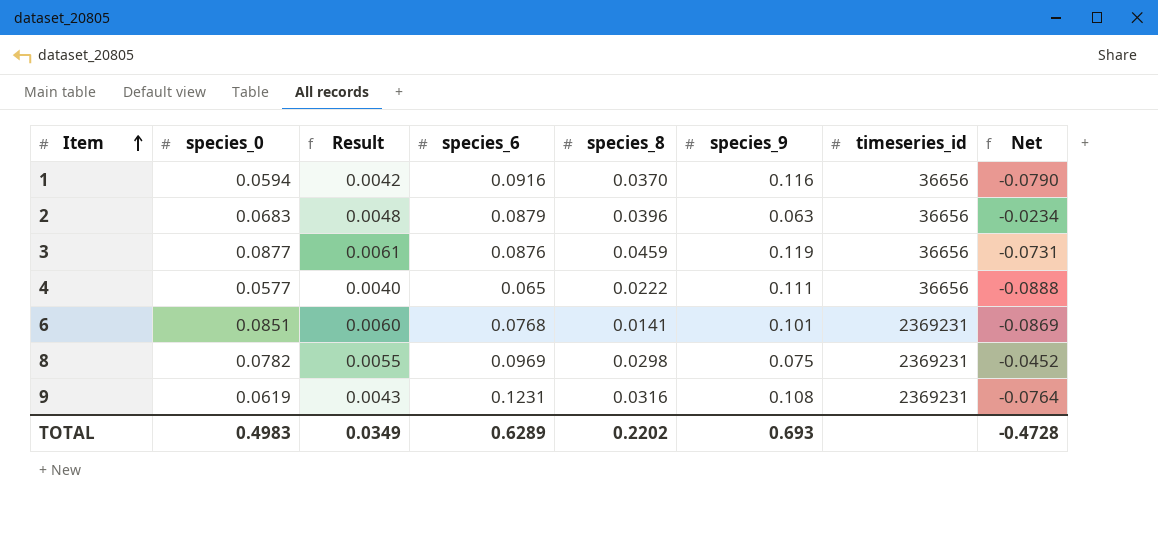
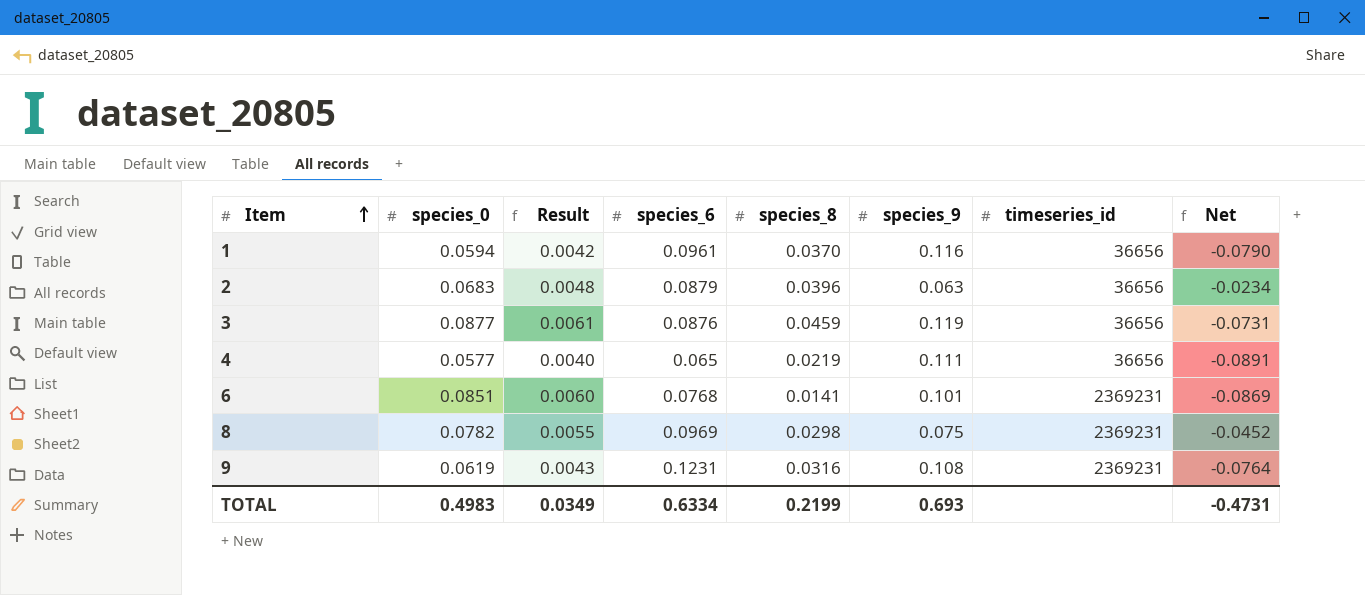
1 | species_6: 0.0916 -> 0.0961
4 | species_8: 0.0222 -> 0.0219
4 | Net: -0.0888 -> -0.0891
TOTAL | species_6: 0.6289 -> 0.6334
TOTAL | species_8: 0.2202 -> 0.2199
TOTAL | Net: -0.4728 -> -0.4731

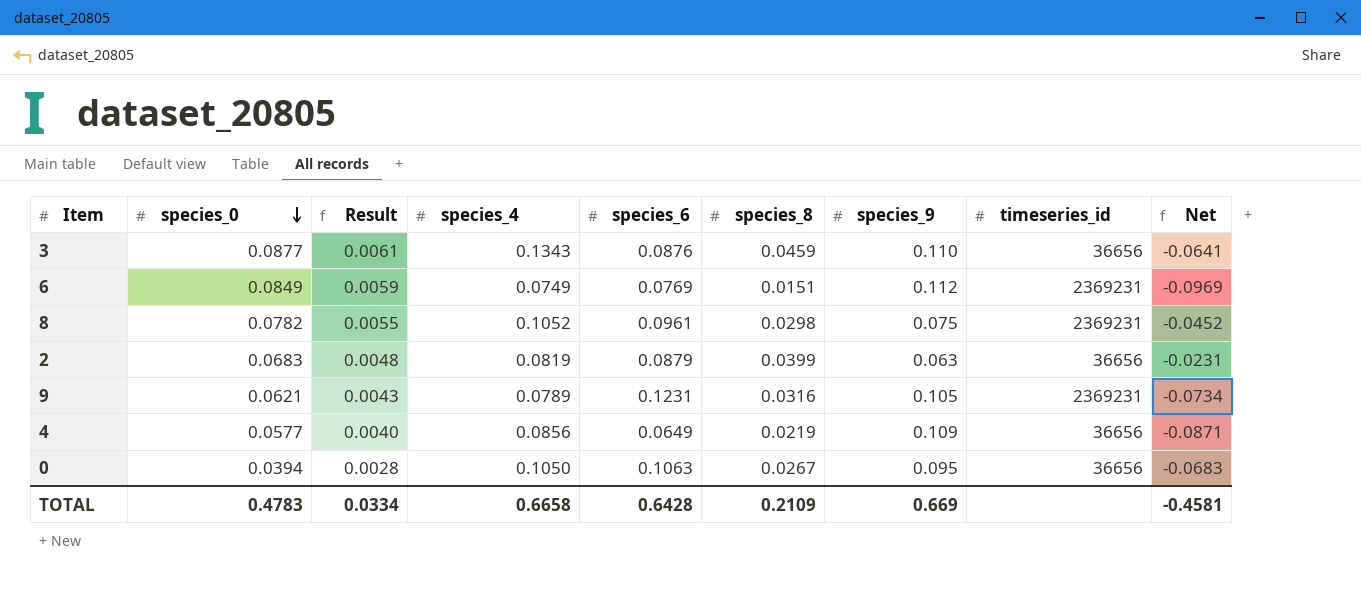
row order: Item ascending -> species_0 descending
column species_4 | position: none -> 4
row 1: 0.0594 | 0.0042 | 0.0961 | 0.0370 | 0.116 | 36656 | -0.0790 -> none
3 | species_9: 0.119 -> 0.110
3 | Net: -0.0731 -> -0.0641
6 | species_0: 0.0851 -> 0.0849
6 | Result: 0.0060 -> 0.0059
6 | species_6: 0.0768 -> 0.0769
6 | species_8: 0.0141 -> 0.0151
6 | species_9: 0.101 -> 0.112
6 | Net: -0.0869 -> -0.0969
8 | species_6: 0.0969 -> 0.0961
2 | species_8: 0.0396 -> 0.0399
2 | Net: -0.0234 -> -0.0231
9 | species_0: 0.0619 -> 0.0621
9 | species_9: 0.108 -> 0.105
9 | Net: -0.0764 -> -0.0734
4 | species_6: 0.065 -> 0.0649
4 | species_9: 0.111 -> 0.109
4 | Net: -0.0891 -> -0.0871
row 0: none -> 0.0394 | 0.0028 | 0.1050 | 0.1063 | 0.0267 | 0.095 | 36656 | -0.0683
TOTAL | species_0: 0.4983 -> 0.4783
TOTAL | Result: 0.0349 -> 0.0334
TOTAL | species_6: 0.6334 -> 0.6428
TOTAL | species_8: 0.2199 -> 0.2109
TOTAL | species_9: 0.693 -> 0.669
TOTAL | Net: -0.4731 -> -0.4581

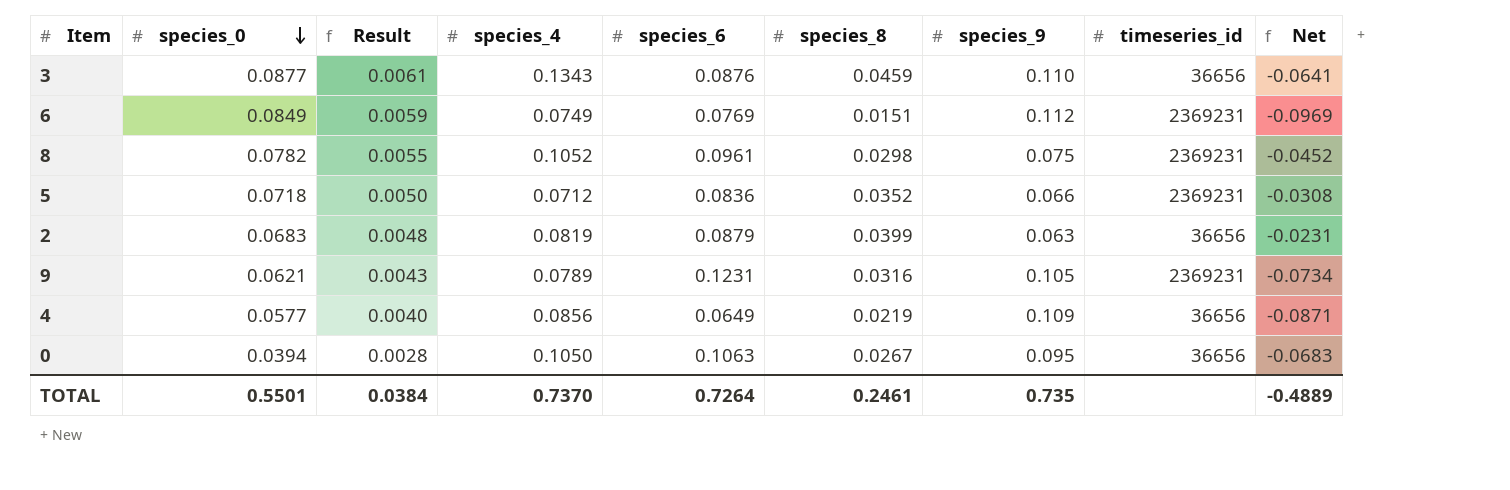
row 5: none -> 0.0718 | 0.0050 | 0.0712 | 0.0836 | 0.0352 | 0.066 | 2369231 | -0.0308
TOTAL | species_0: 0.4783 -> 0.5501
TOTAL | Result: 0.0334 -> 0.0384
TOTAL | species_4: 0.6658 -> 0.7370
TOTAL | species_6: 0.6428 -> 0.7264
TOTAL | species_8: 0.2109 -> 0.2461
TOTAL | species_9: 0.669 -> 0.735
TOTAL | Net: -0.4581 -> -0.4889

